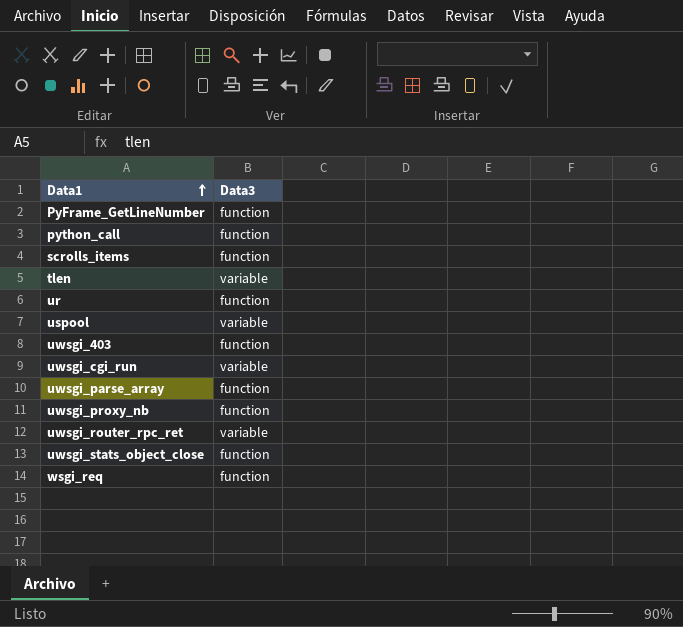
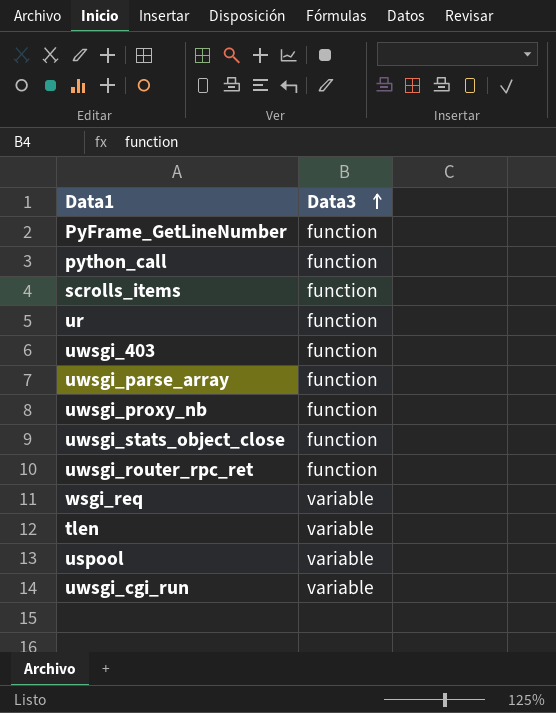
row order: Data1 ascending -> Data3 ascending
uwsgi_router_rpc_ret | Data3: variable -> function
wsgi_req | Data3: function -> variable

